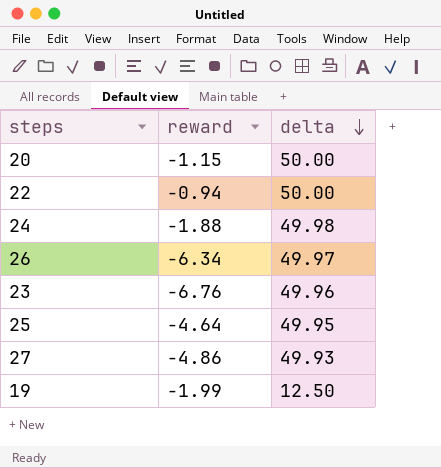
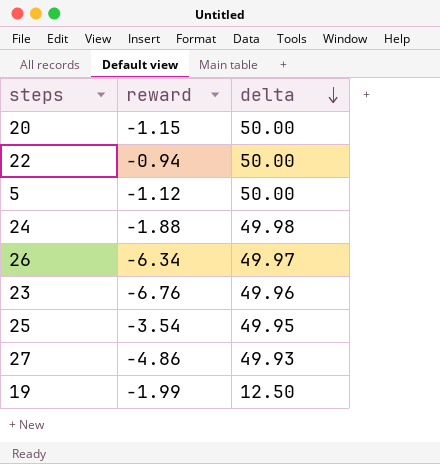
row 5: none -> -1.12 | 50.00
25 | reward: -4.64 -> -3.54

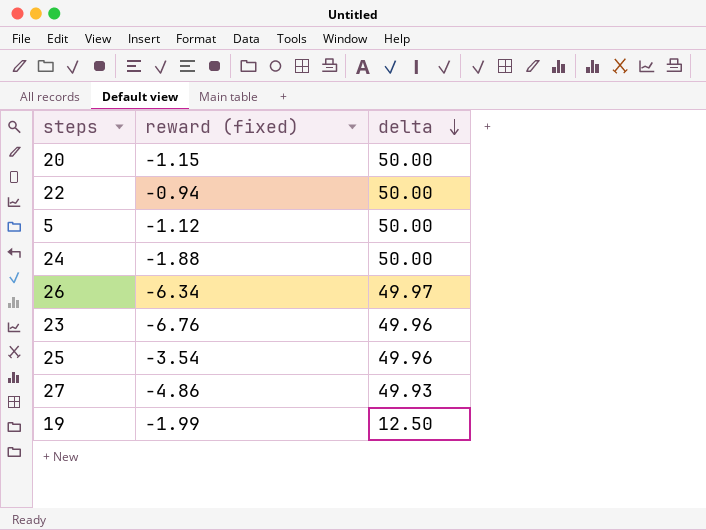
column name: reward -> reward (fixed)
24 | delta: 49.98 -> 50.00
25 | delta: 49.95 -> 49.96

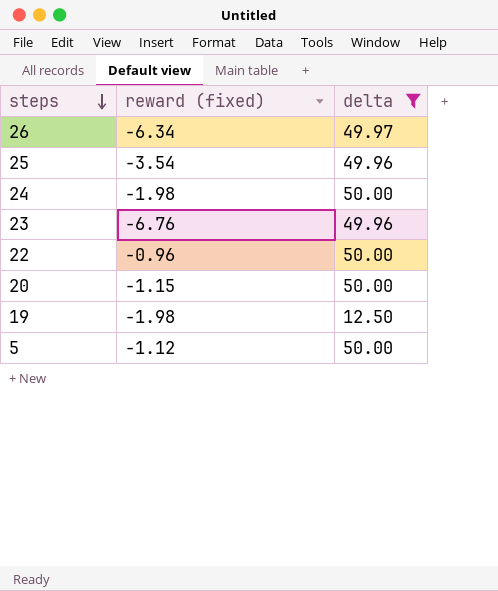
filter: none -> delta != 49.93
row order: delta descending -> steps descending
24 | reward (fixed): -1.88 -> -1.98
22 | reward (fixed): -0.94 -> -0.96
19 | reward (fixed): -1.99 -> -1.98

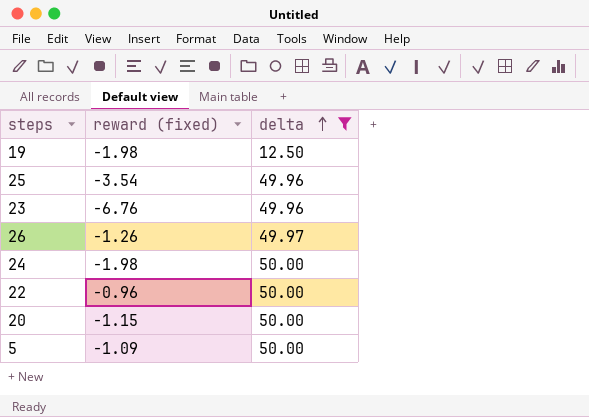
row order: steps descending -> delta ascending
26 | reward (fixed): -6.34 -> -1.26
5 | reward (fixed): -1.12 -> -1.09

